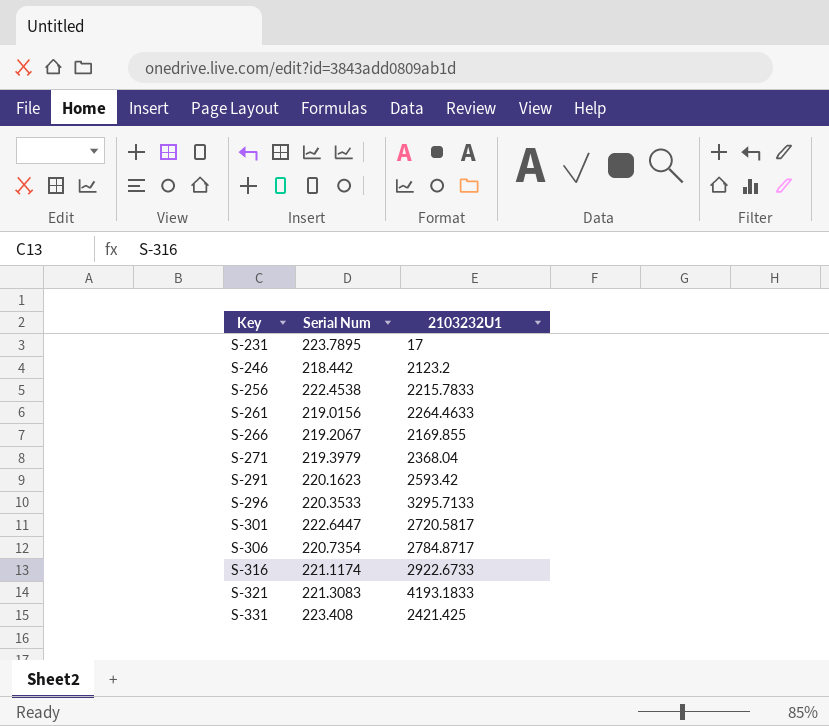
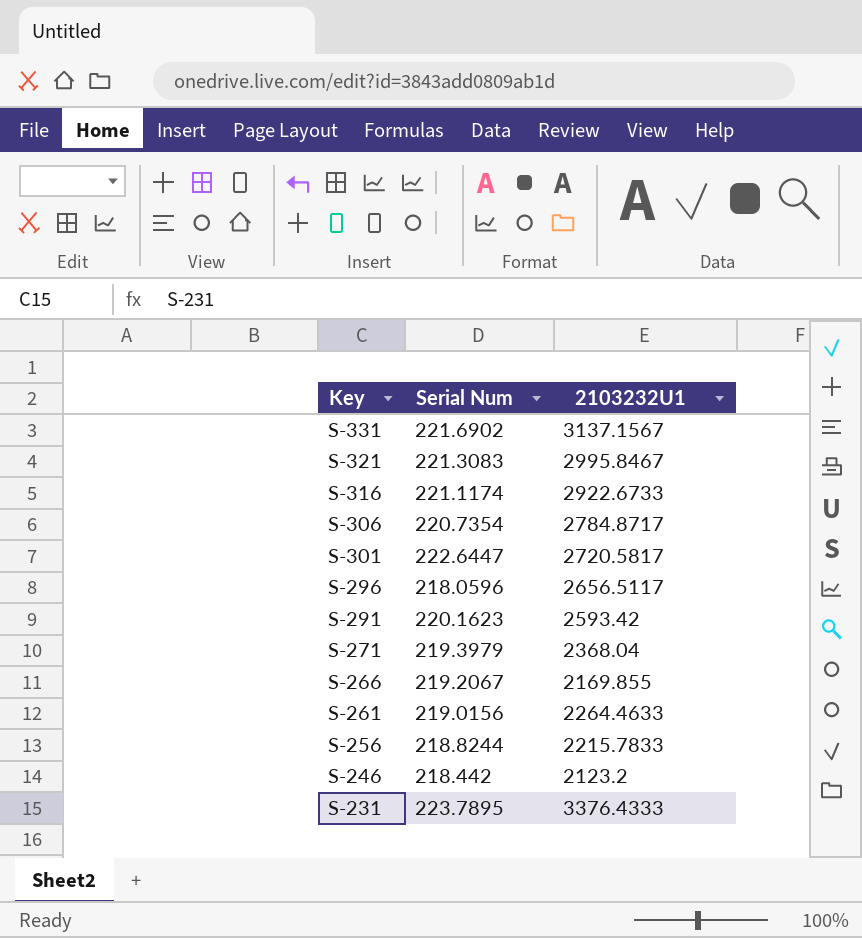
row order: Key ascending -> Key descending
S-331 | Serial Num: 223.408 -> 221.6902
S-331 | 2103232U1: 2421.425 -> 3137.1567
S-321 | 2103232U1: 4193.1833 -> 2995.8467
S-296 | Serial Num: 220.3533 -> 218.0596
S-296 | 2103232U1: 3295.7133 -> 2656.5117
S-256 | Serial Num: 222.4538 -> 218.8244
S-231 | 2103232U1: 17 -> 3376.4333

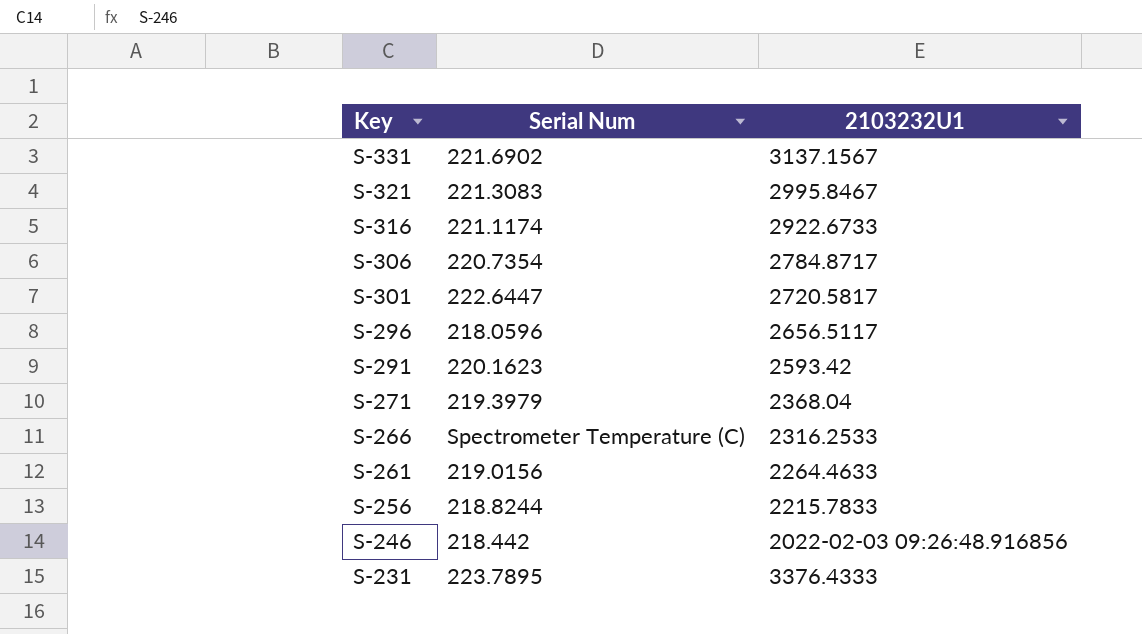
S-266 | Serial Num: 219.2067 -> Spectrometer Temperature (C)
S-266 | 2103232U1: 2169.855 -> 2316.2533
S-246 | 2103232U1: 2123.2 -> 2022-02-03 09:26:48.916856

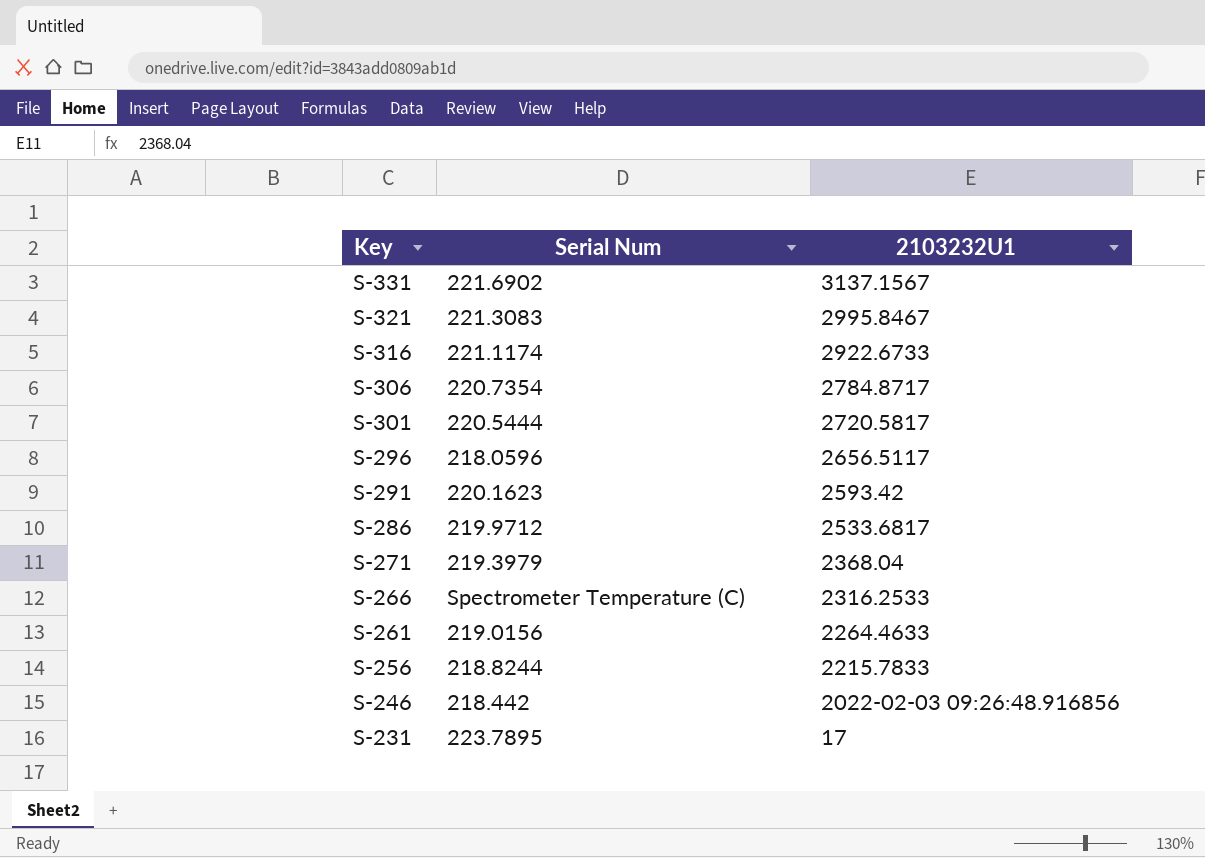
S-301 | Serial Num: 222.6447 -> 220.5444
row S-286: none -> 219.9712 | 2533.6817
S-231 | 2103232U1: 3376.4333 -> 17

